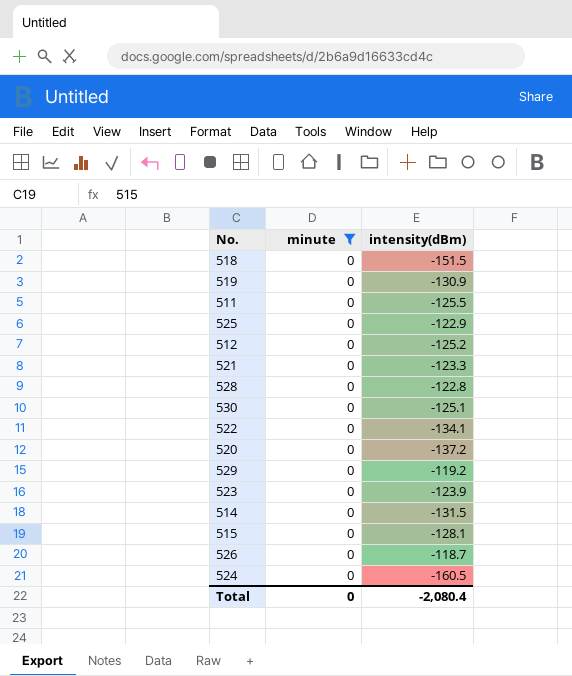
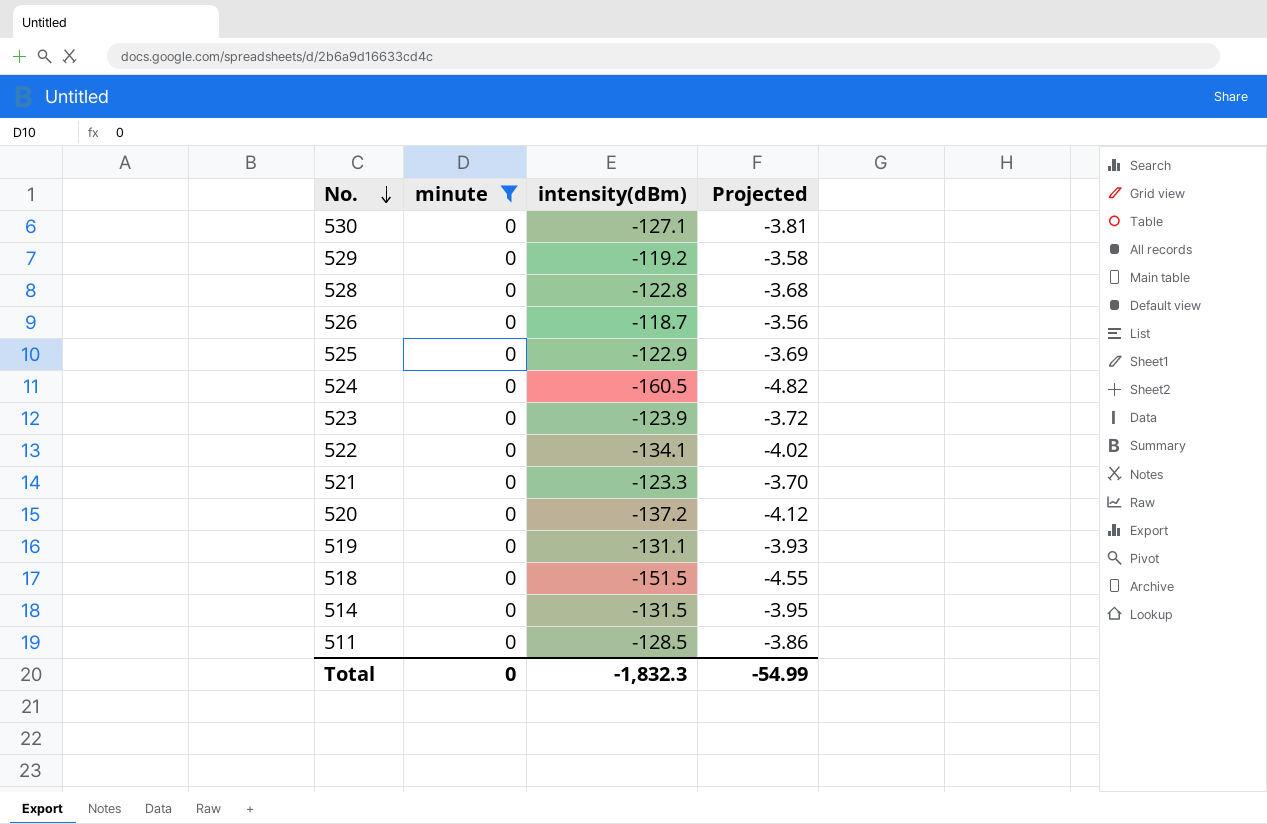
row order: none -> No. descending
column Projected | formula: none -> [intensity(dBm)] * 0.03
row 512: 0 | -125.2 -> none
row 515: 0 | -128.1 -> none
530 | intensity(dBm): -125.1 -> -127.1
519 | intensity(dBm): -130.9 -> -131.1
511 | intensity(dBm): -125.5 -> -128.5
Total | intensity(dBm): -2,080.4 -> -1,832.3

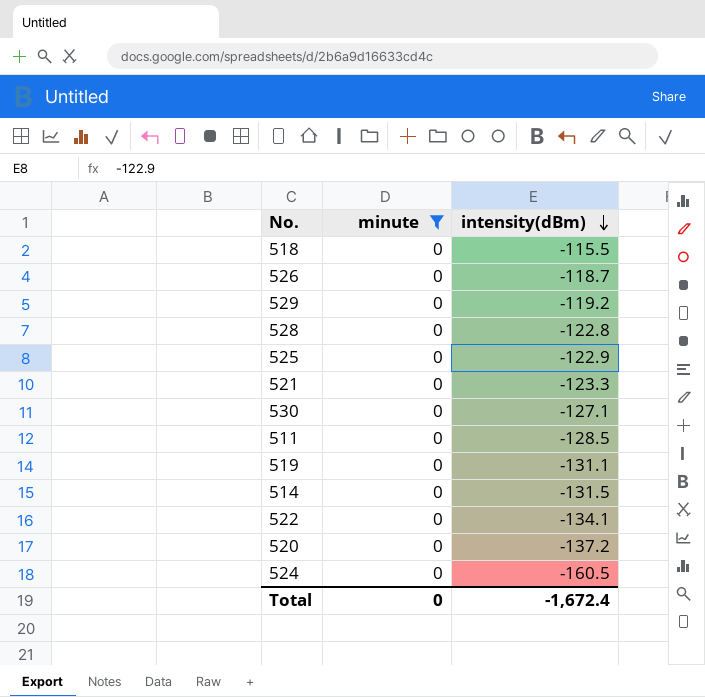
row order: No. descending -> intensity(dBm) descending
column Projected | formula: [intensity(dBm)] * 0.03 -> none
row 523: 0 | -123.9 | -3.72 -> none
518 | intensity(dBm): -151.5 -> -115.5
Total | intensity(dBm): -1,832.3 -> -1,672.4

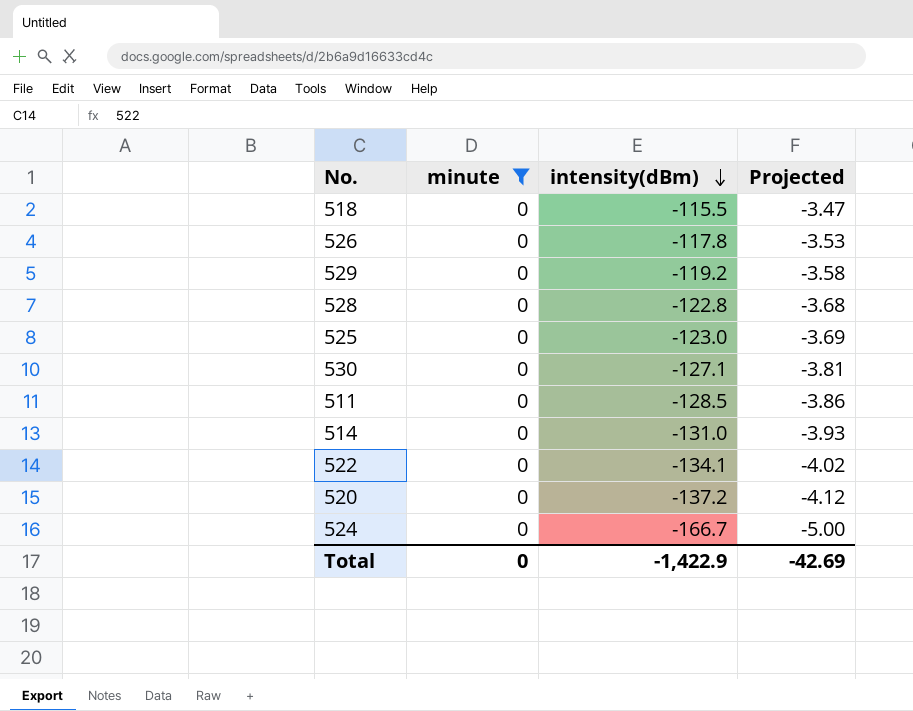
column Projected | formula: none -> [intensity(dBm)] * 0.03
row 521: 0 | -123.3 -> none
row 519: 0 | -131.1 -> none
526 | intensity(dBm): -118.7 -> -117.8
525 | intensity(dBm): -122.9 -> -123.0
514 | intensity(dBm): -131.5 -> -131.0
524 | intensity(dBm): -160.5 -> -166.7
Total | intensity(dBm): -1,672.4 -> -1,422.9

